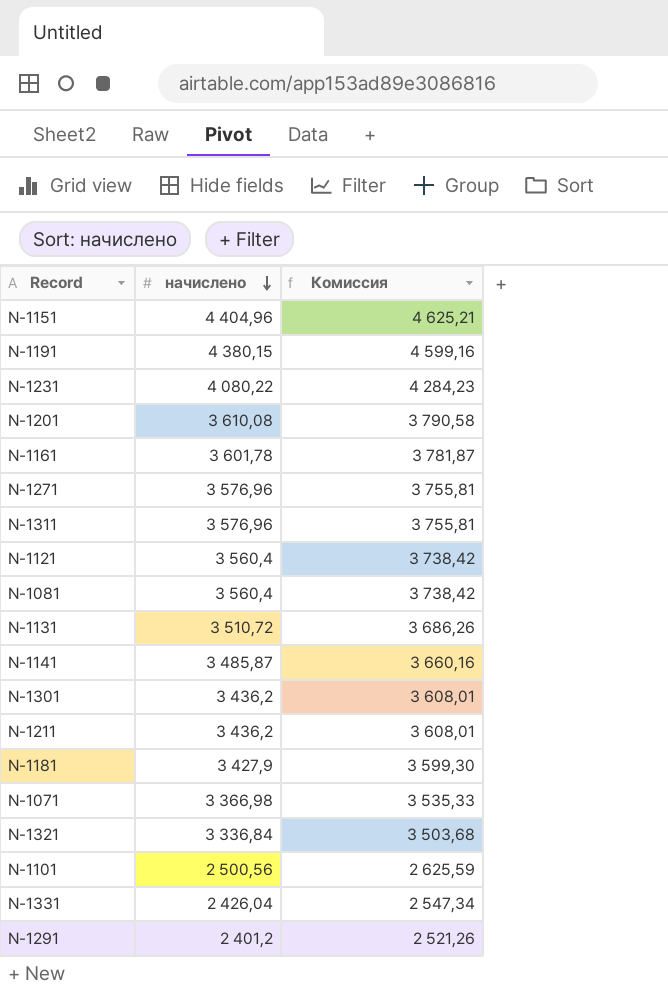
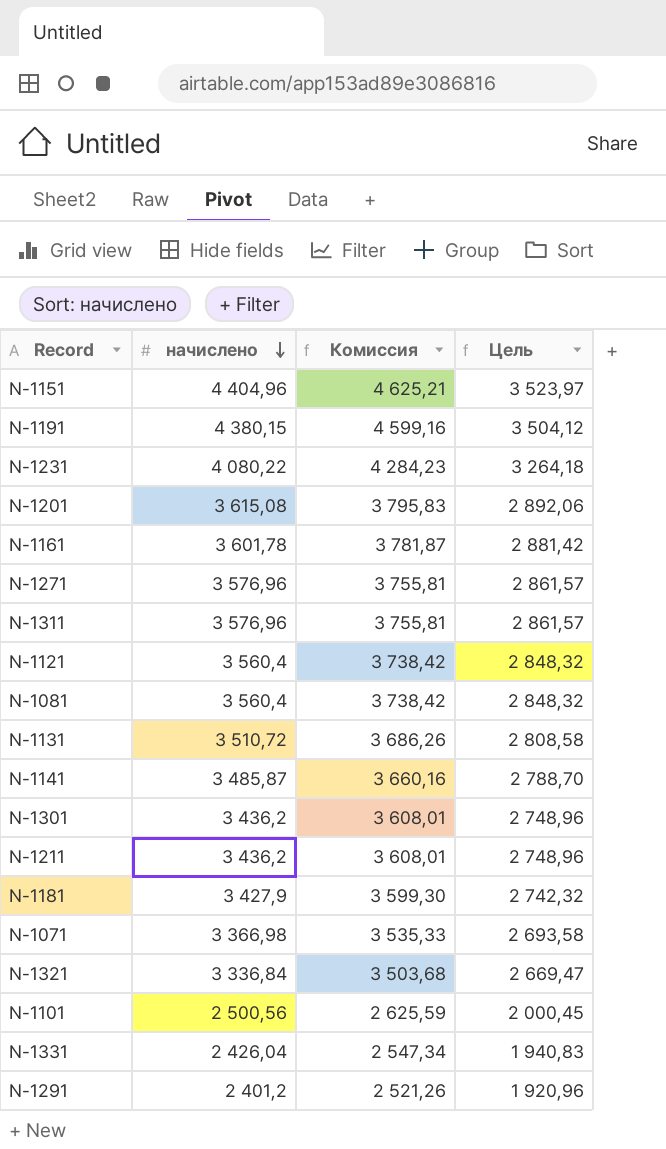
column Цель | formula: none -> [начислено] * 0,8
N-1201 | начислено: 3 610,08 -> 3 615,08
N-1201 | Комиссия: 3 790,58 -> 3 795,83

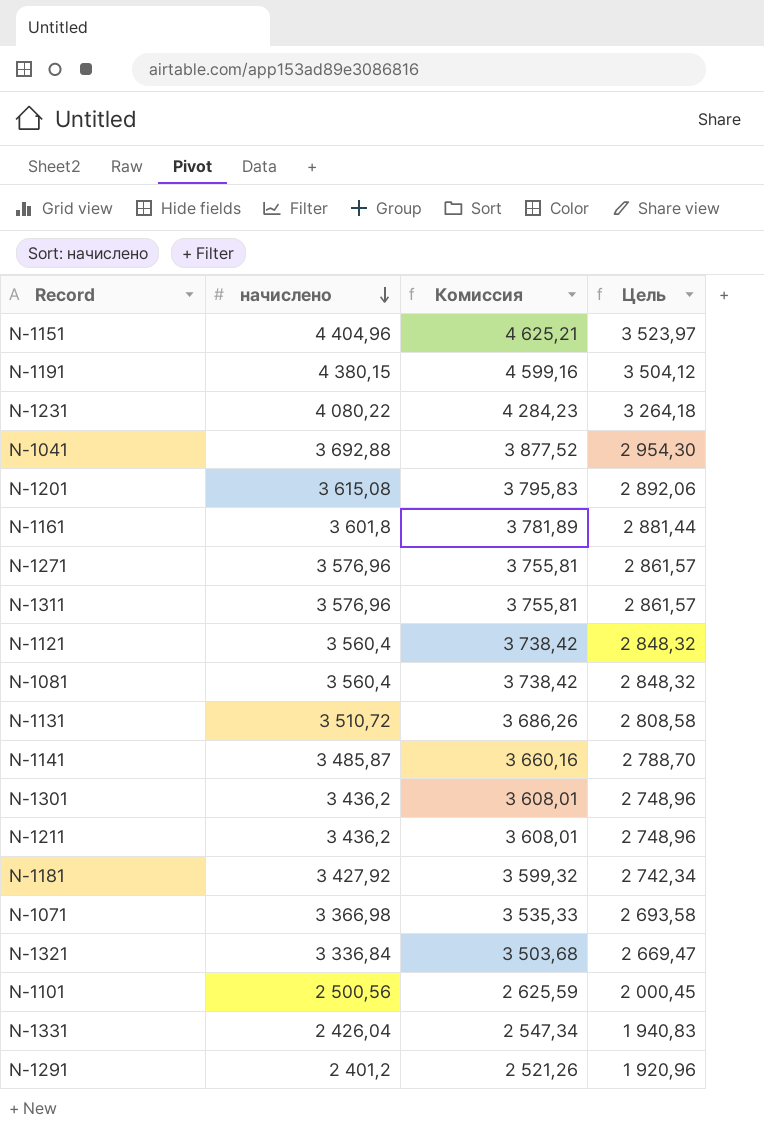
row N-1041: none -> 3 692,88 | 3 877,52 | 2 954,30
N-1161 | начислено: 3 601,78 -> 3 601,8
N-1161 | Комиссия: 3 781,87 -> 3 781,89
N-1161 | Цель: 2 881,42 -> 2 881,44
N-1181 | начислено: 3 427,9 -> 3 427,92
N-1181 | Комиссия: 3 599,30 -> 3 599,32
N-1181 | Цель: 2 742,32 -> 2 742,34

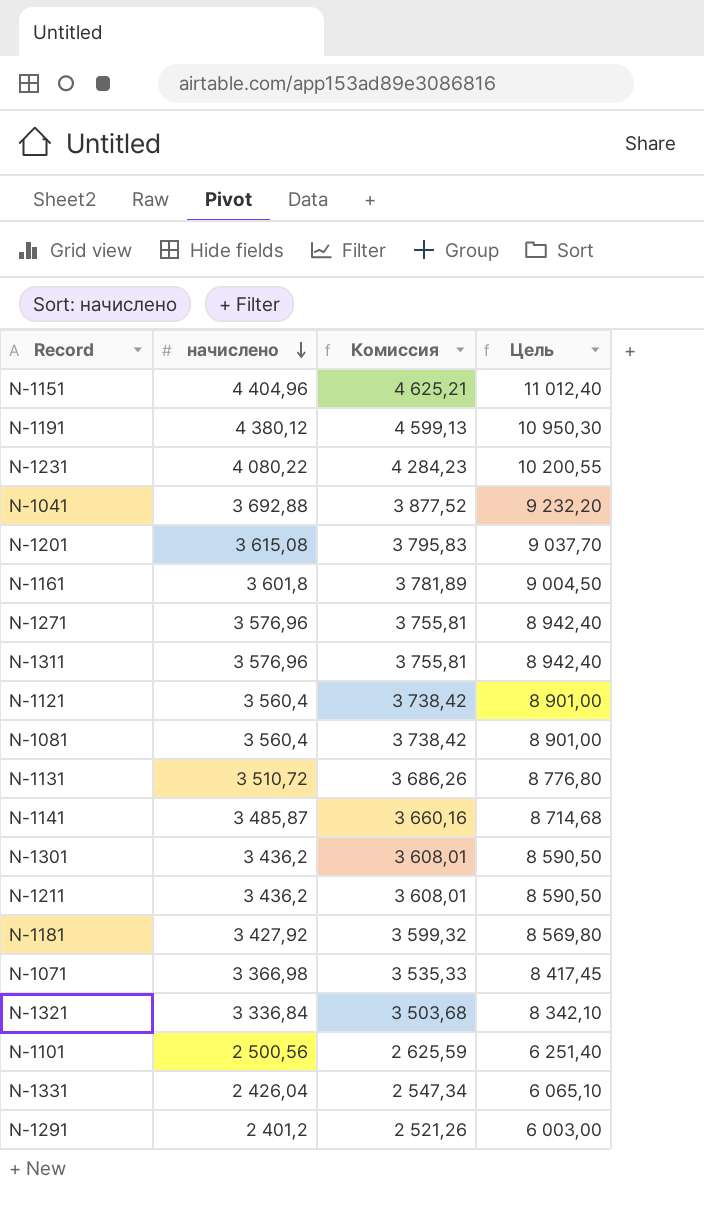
column Цель | formula: [начислено] * 0,8 -> [начислено] * 2,5
N-1191 | начислено: 4 380,15 -> 4 380,12
N-1191 | Комиссия: 4 599,16 -> 4 599,13

